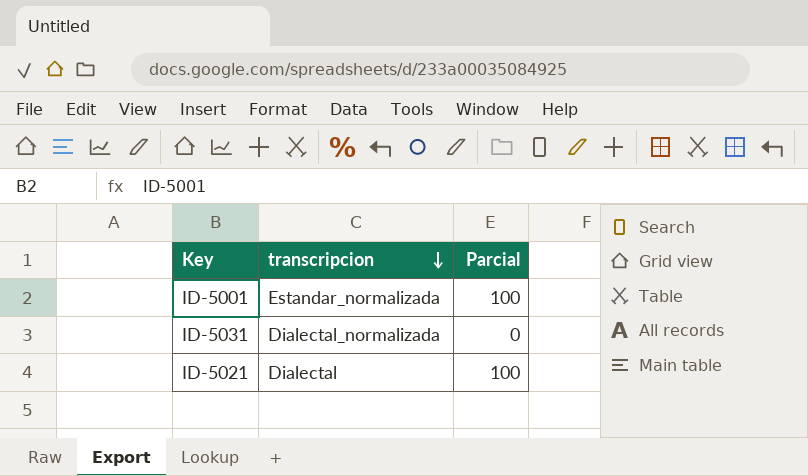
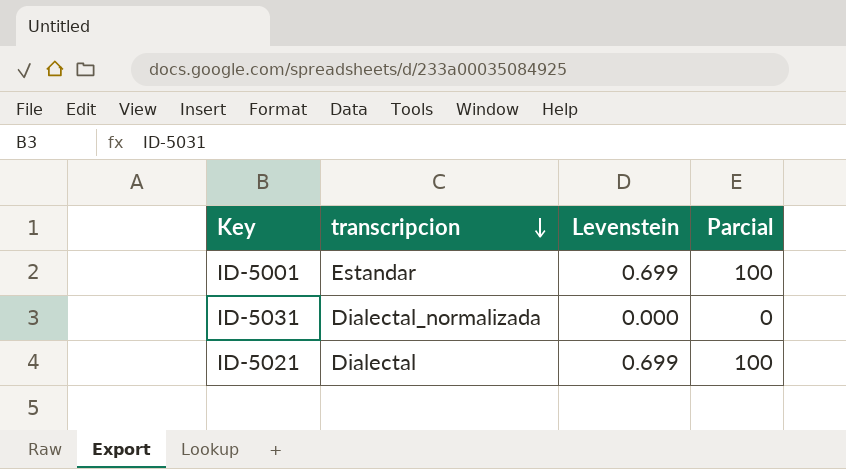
column Levenstein | position: none -> 3
ID-5001 | transcripcion: Estandar_normalizada -> Estandar

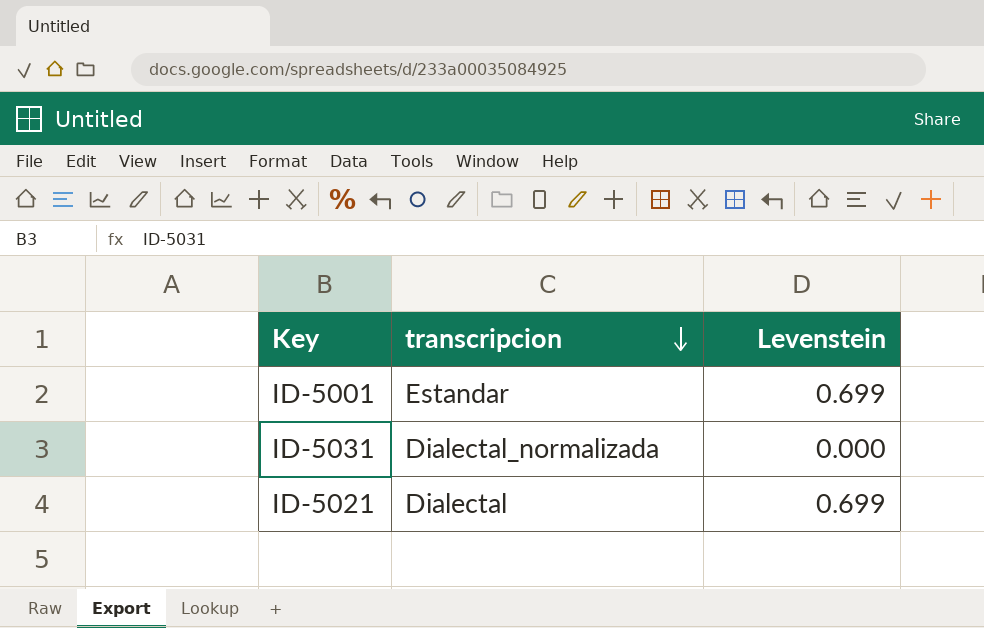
column Parcial | position: 4 -> none

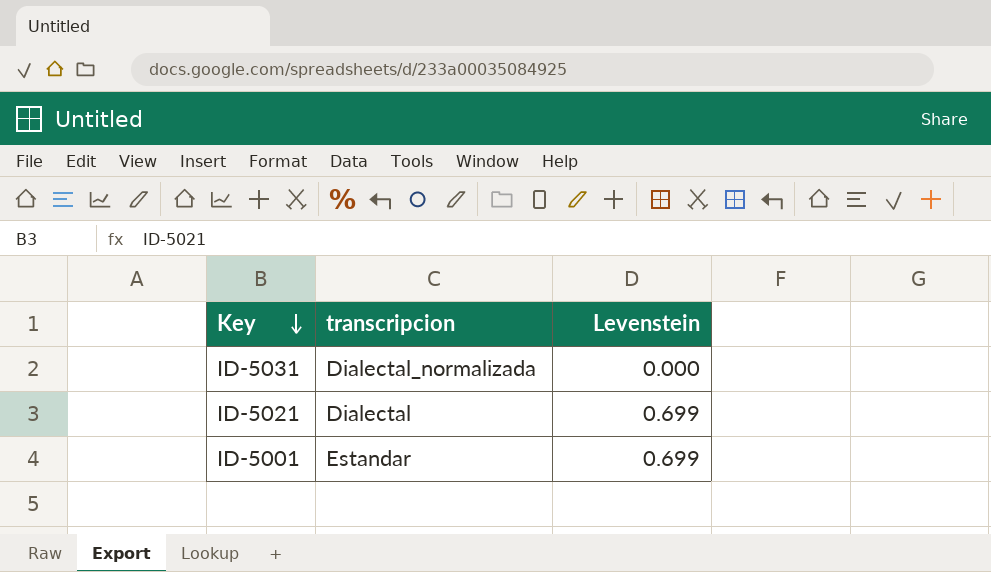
row order: transcripcion descending -> Key descending

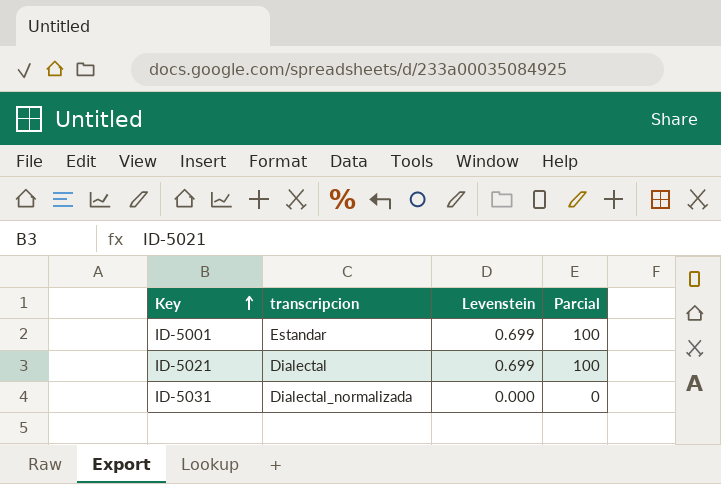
row order: Key descending -> Key ascending
column Parcial | position: none -> 4

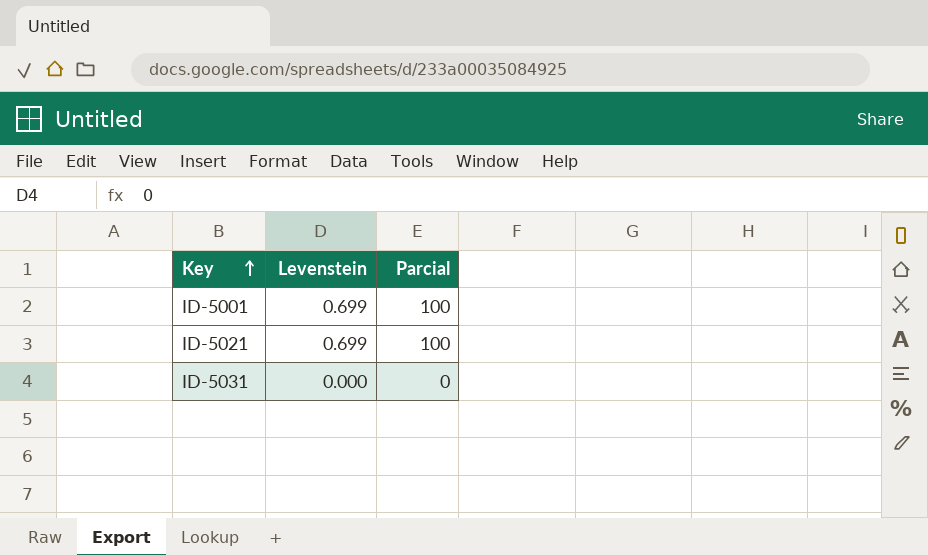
column transcripcion | position: 2 -> none

